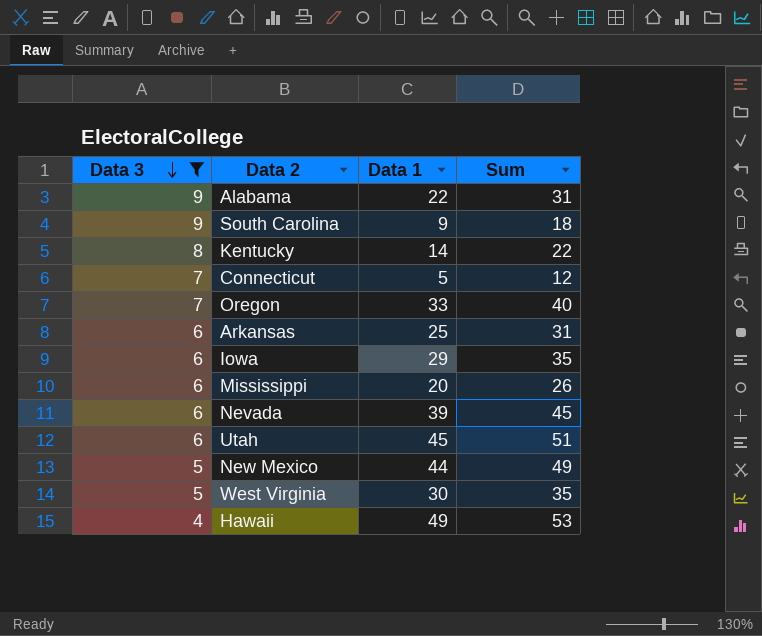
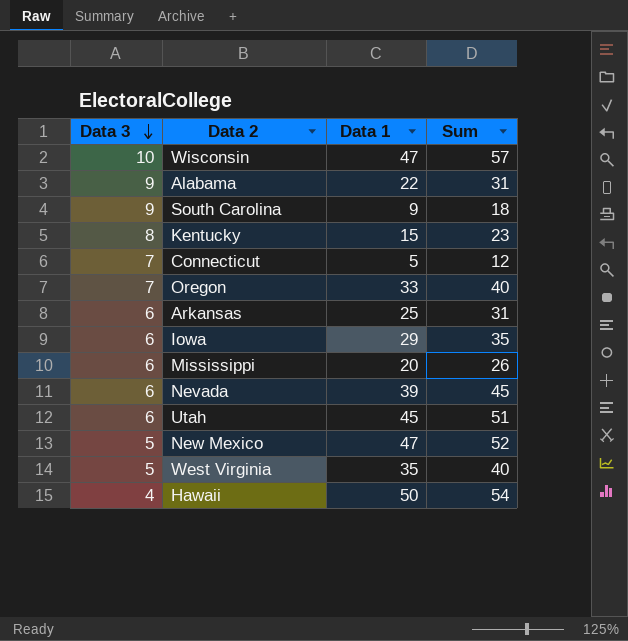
filter: Data 3 != 10 -> none
Kentucky | Data 1: 14 -> 15
Kentucky | Sum: 22 -> 23
New Mexico | Data 1: 44 -> 47
New Mexico | Sum: 49 -> 52
West Virginia | Data 1: 30 -> 35
West Virginia | Sum: 35 -> 40
Hawaii | Data 1: 49 -> 50
Hawaii | Sum: 53 -> 54

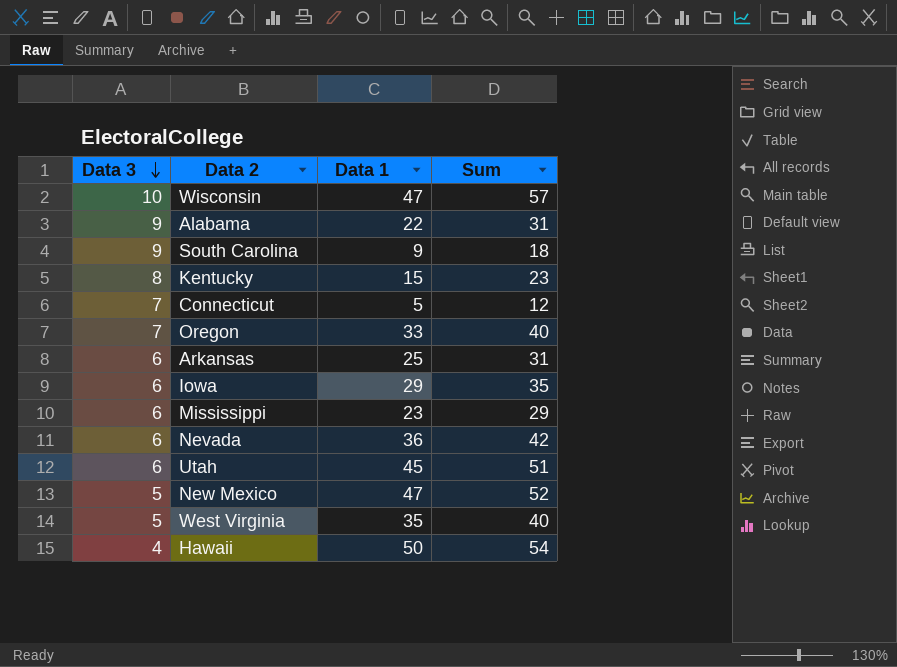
Mississippi | Data 1: 20 -> 23
Mississippi | Sum: 26 -> 29
Nevada | Data 1: 39 -> 36
Nevada | Sum: 45 -> 42

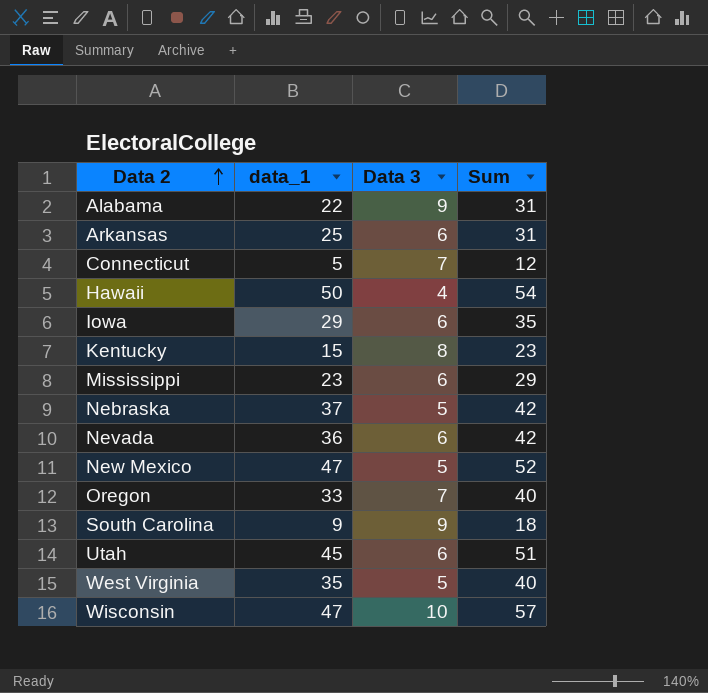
row order: Data 3 descending -> Data 2 ascending
column name: Data 1 -> data_1
column Data 3 | position: 1 -> 3
row Nebraska: none -> 37 | 5 | 42

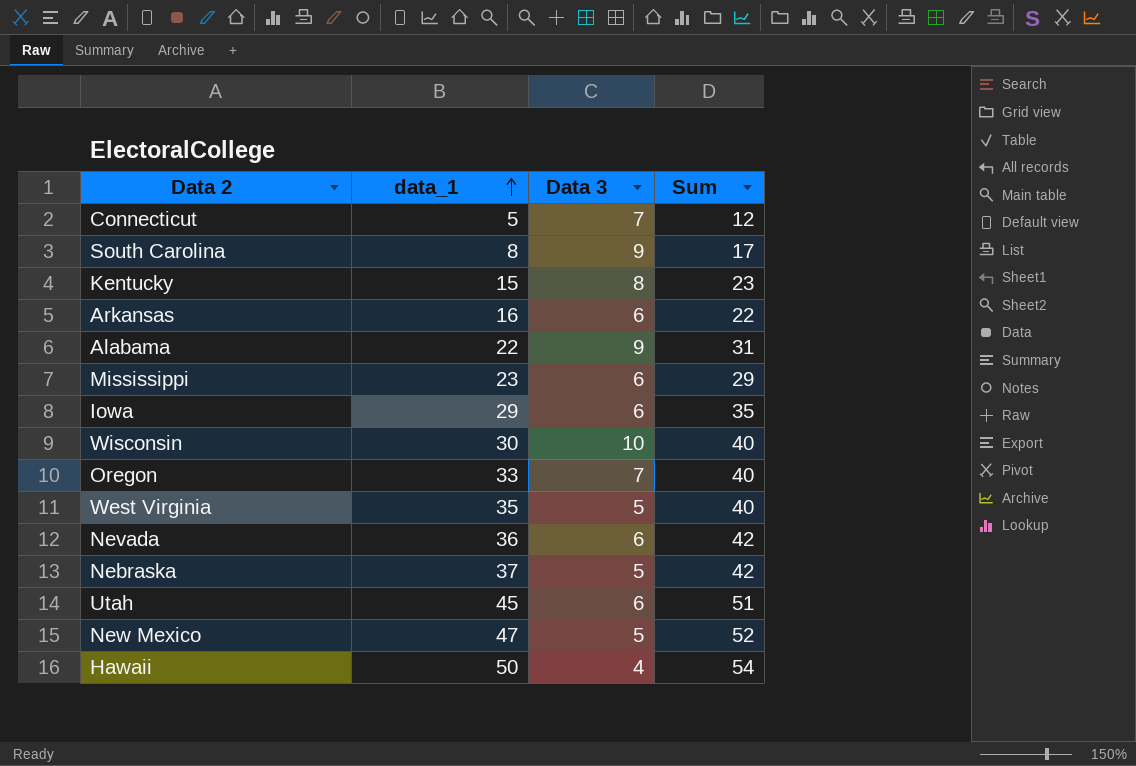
row order: Data 2 ascending -> data_1 ascending
South Carolina | data_1: 9 -> 8
South Carolina | Sum: 18 -> 17
Arkansas | data_1: 25 -> 16
Arkansas | Sum: 31 -> 22
Wisconsin | data_1: 47 -> 30
Wisconsin | Sum: 57 -> 40

